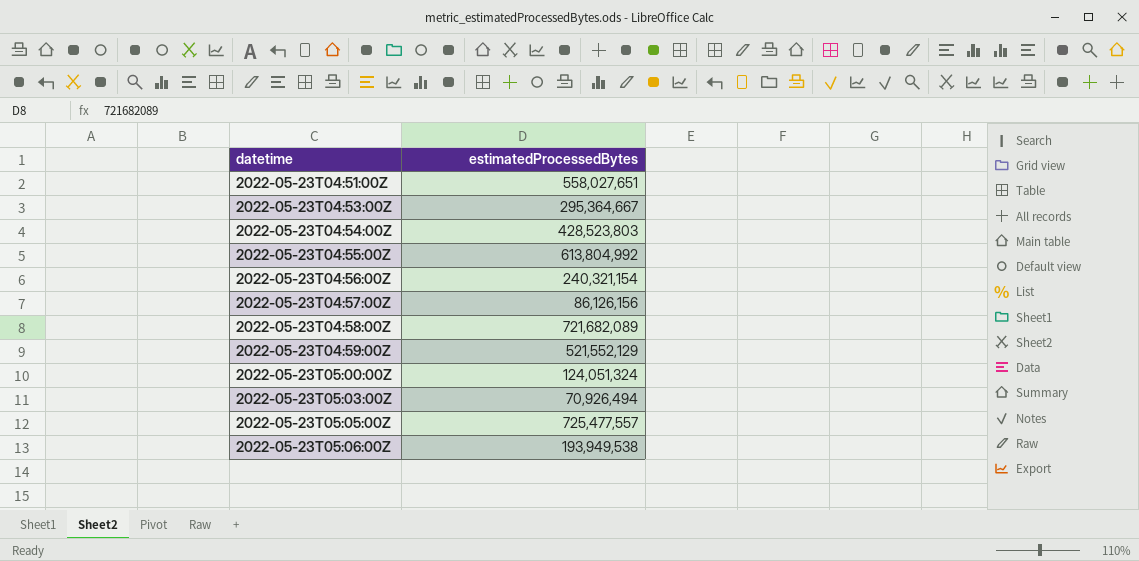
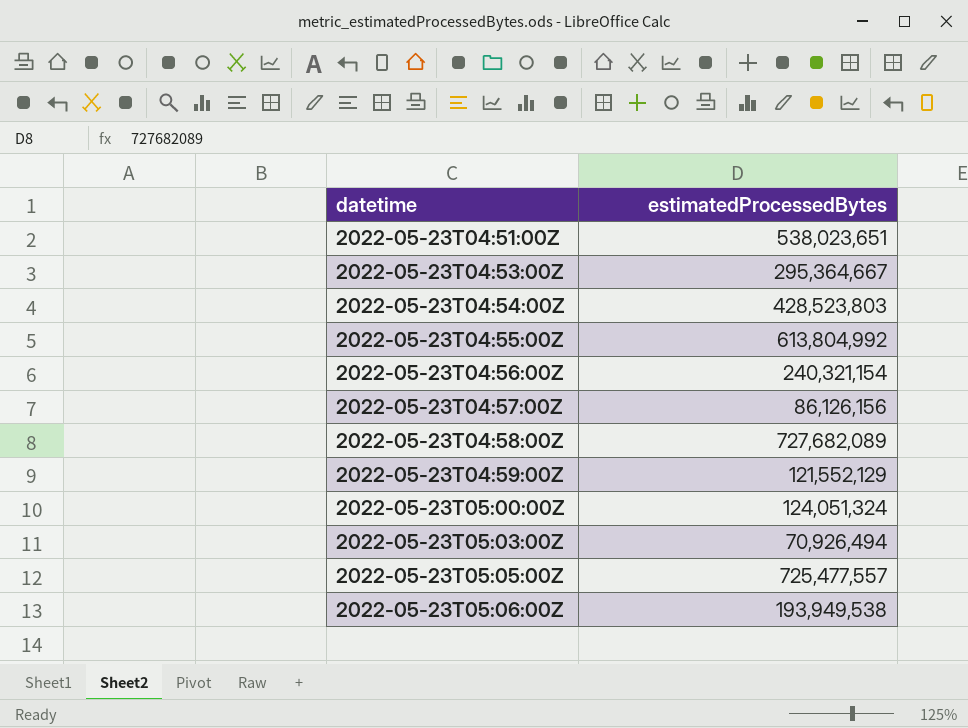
2022-05-23T04:51:00Z | estimatedProcessedBytes: 558,027,651 -> 538,023,651
2022-05-23T04:58:00Z | estimatedProcessedBytes: 721,682,089 -> 727,682,089
2022-05-23T04:59:00Z | estimatedProcessedBytes: 521,552,129 -> 121,552,129

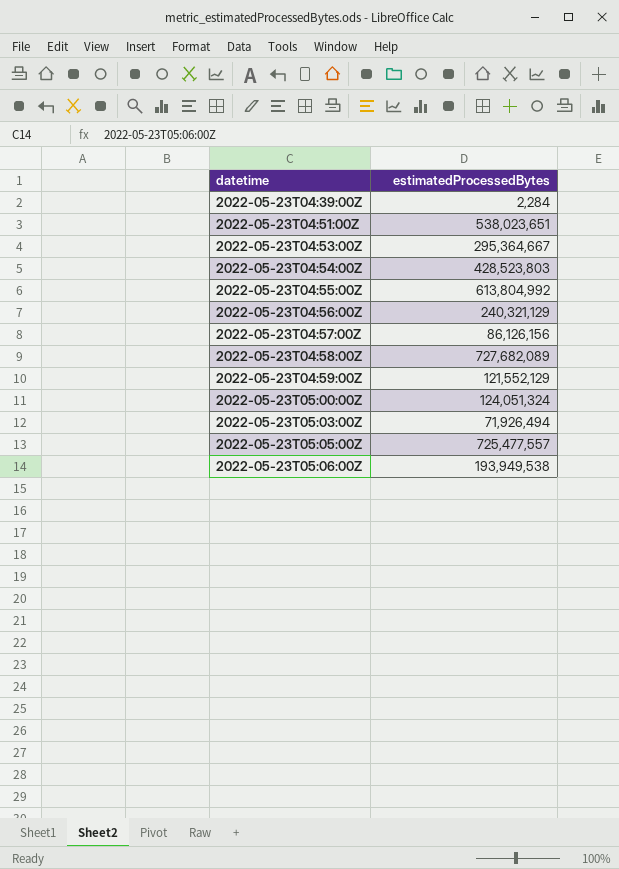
row 2022-05-23T04:39:00Z: none -> 2,284
2022-05-23T04:56:00Z | estimatedProcessedBytes: 240,321,154 -> 240,321,129
2022-05-23T05:03:00Z | estimatedProcessedBytes: 70,926,494 -> 71,926,494

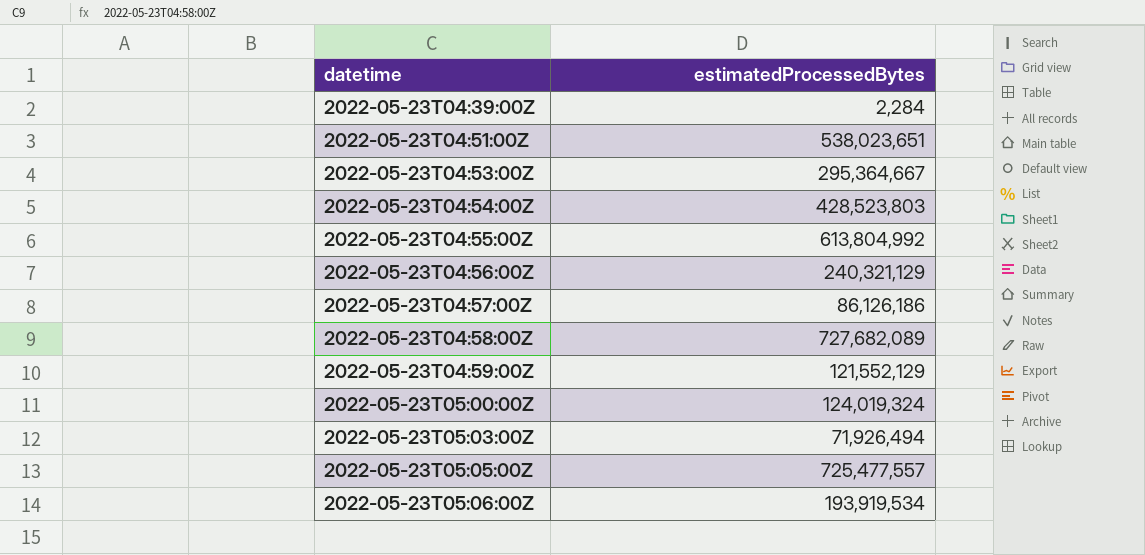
2022-05-23T04:57:00Z | estimatedProcessedBytes: 86,126,156 -> 86,126,186
2022-05-23T05:00:00Z | estimatedProcessedBytes: 124,051,324 -> 124,019,324
2022-05-23T05:06:00Z | estimatedProcessedBytes: 193,949,538 -> 193,919,534

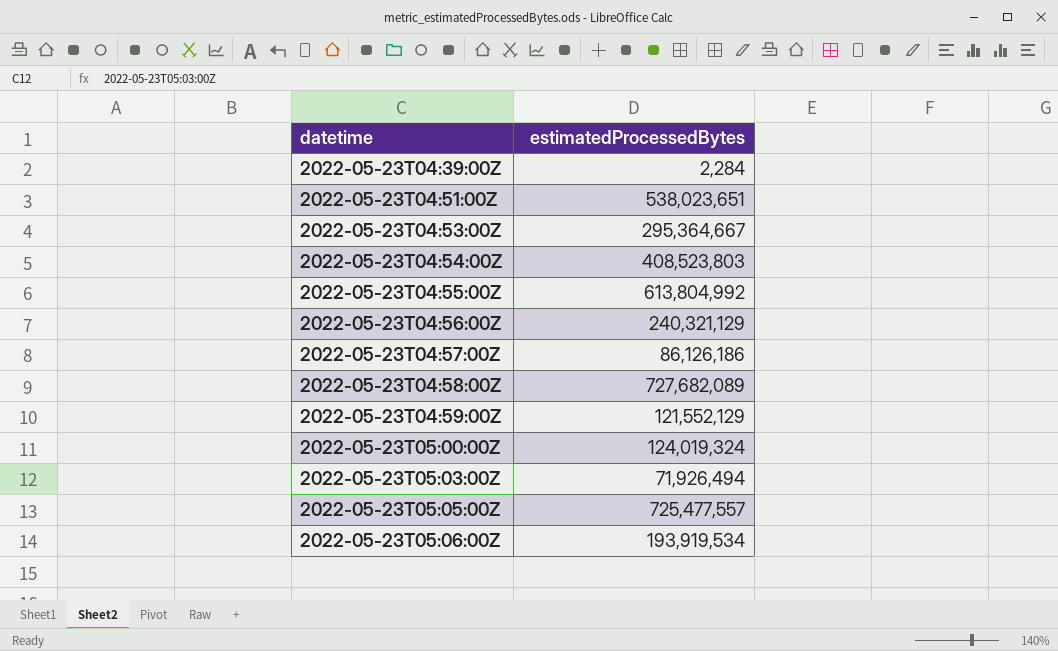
2022-05-23T04:54:00Z | estimatedProcessedBytes: 428,523,803 -> 408,523,803

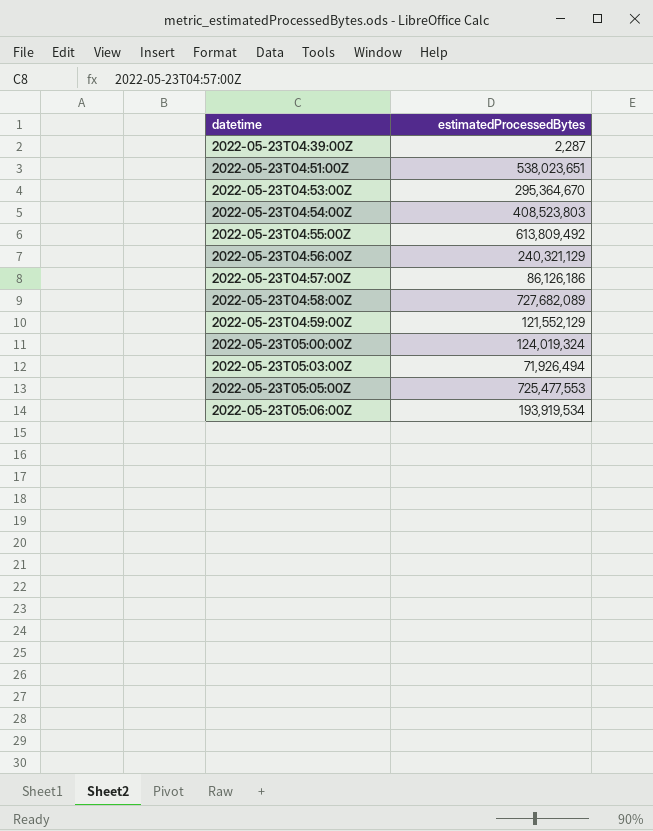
2022-05-23T04:39:00Z | estimatedProcessedBytes: 2,284 -> 2,287
2022-05-23T04:53:00Z | estimatedProcessedBytes: 295,364,667 -> 295,364,670
2022-05-23T04:55:00Z | estimatedProcessedBytes: 613,804,992 -> 613,809,492
2022-05-23T05:05:00Z | estimatedProcessedBytes: 725,477,557 -> 725,477,553

